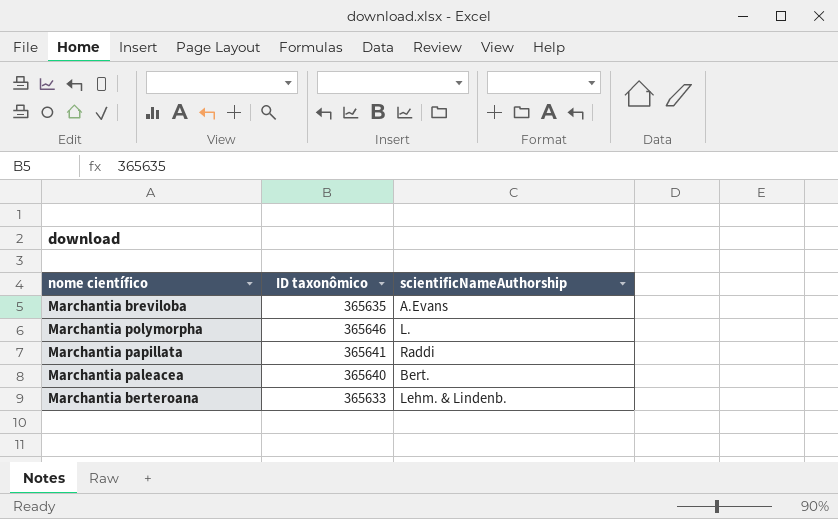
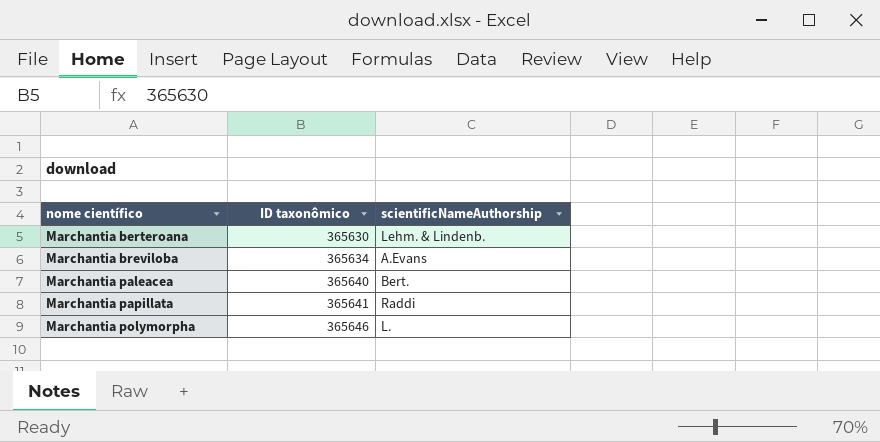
row order: none -> nome científico ascending
Marchantia berteroana | ID taxonômico: 365633 -> 365630
Marchantia breviloba | ID taxonômico: 365635 -> 365634

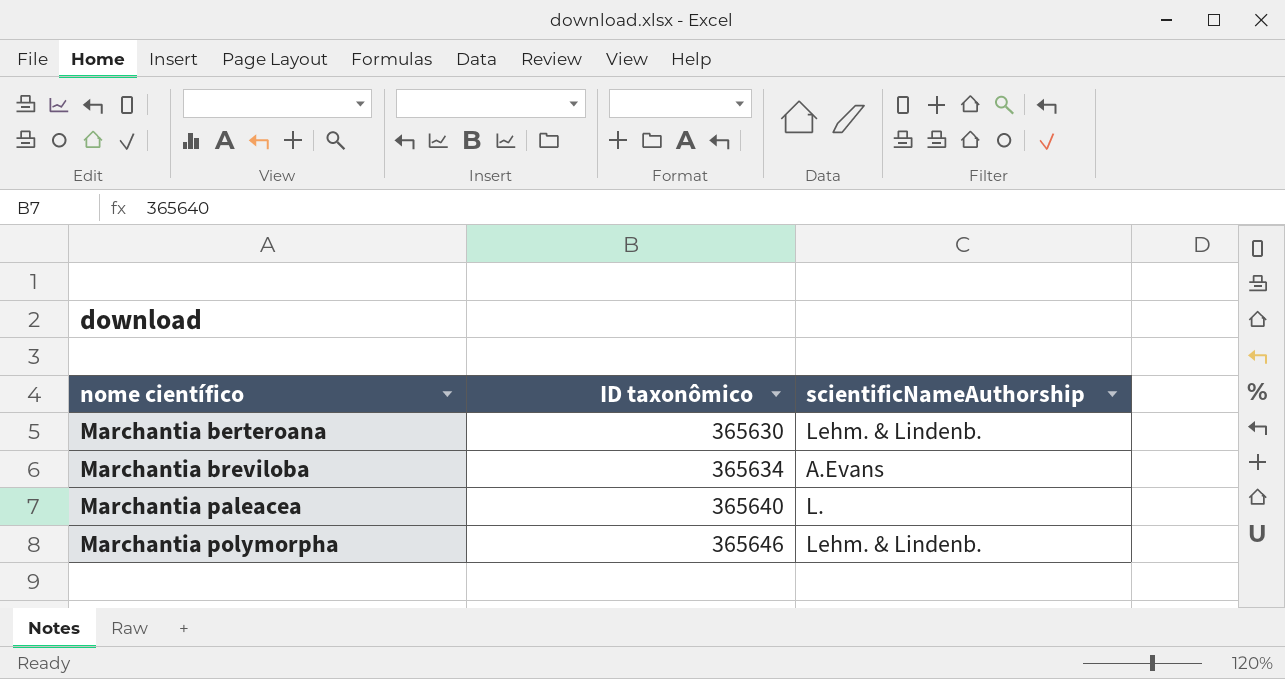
row Marchantia papillata: 365641 | Raddi -> none
Marchantia paleacea | scientificNameAuthorship: Bert. -> L.
Marchantia polymorpha | scientificNameAuthorship: L. -> Lehm. & Lindenb.

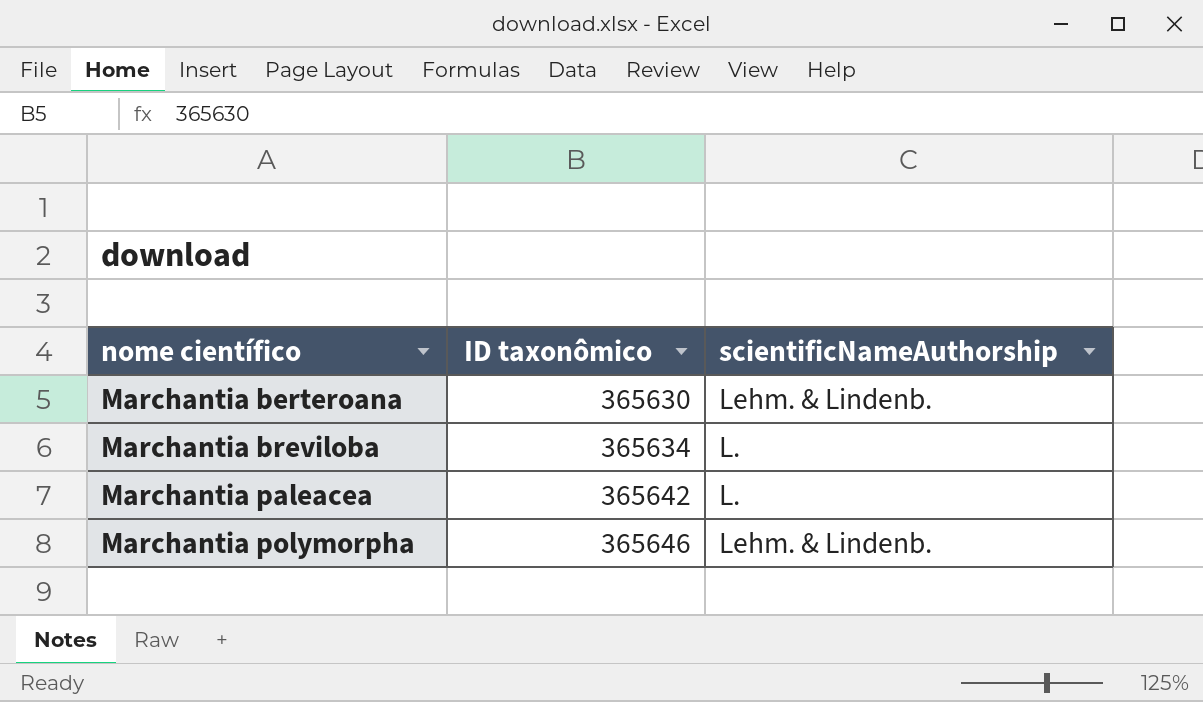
Marchantia breviloba | scientificNameAuthorship: A.Evans -> L.
Marchantia paleacea | ID taxonômico: 365640 -> 365642

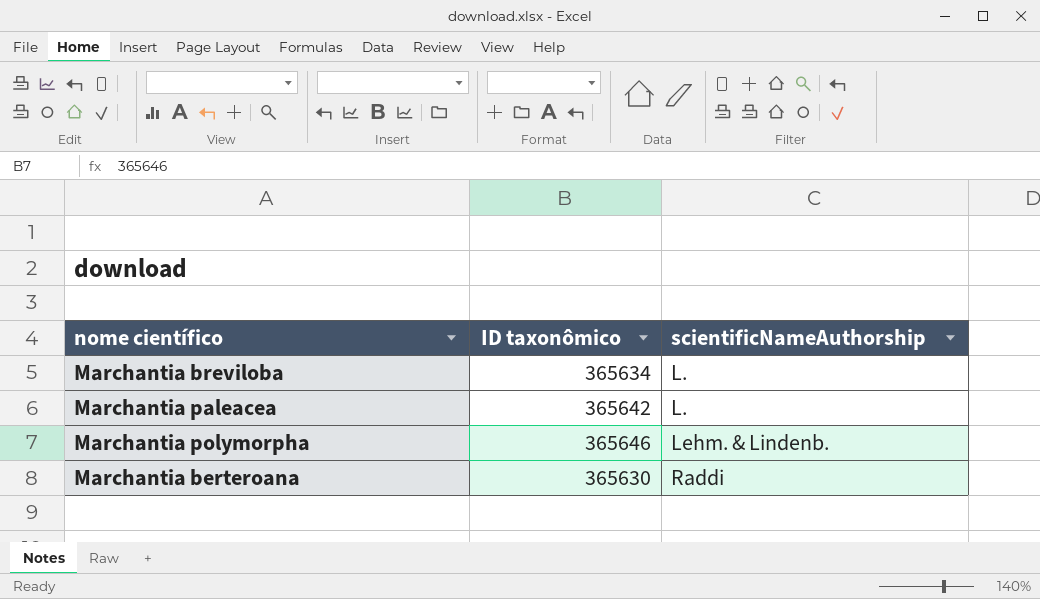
row order: nome científico ascending -> scientificNameAuthorship ascending
Marchantia berteroana | scientificNameAuthorship: Lehm. & Lindenb. -> Raddi

